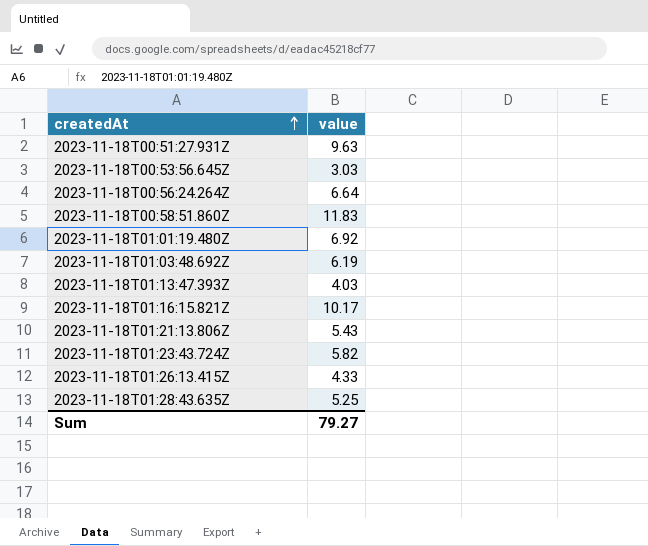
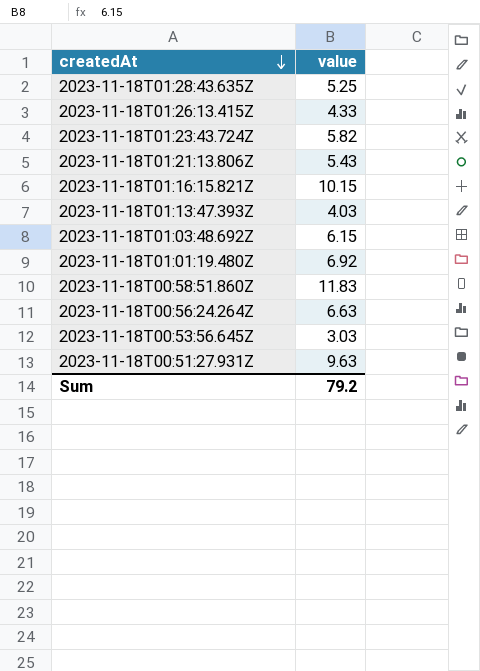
row order: createdAt ascending -> createdAt descending
2023-11-18T01:16:15.821Z | value: 10.17 -> 10.15
2023-11-18T01:03:48.692Z | value: 6.19 -> 6.15
2023-11-18T00:56:24.264Z | value: 6.64 -> 6.63
Sum | value: 79.27 -> 79.2

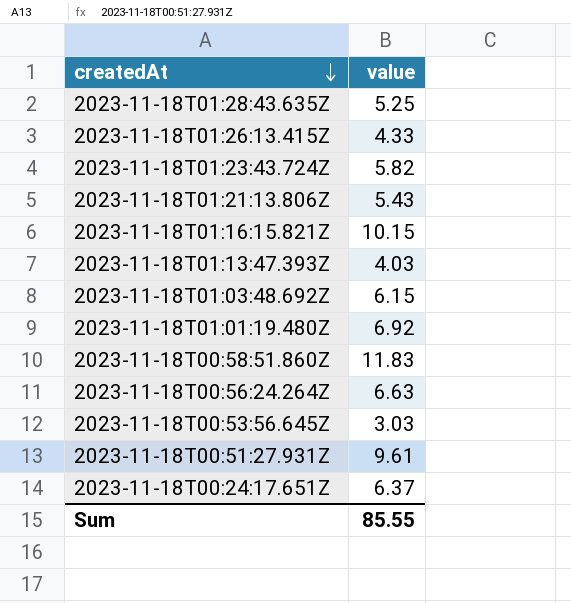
2023-11-18T00:51:27.931Z | value: 9.63 -> 9.61
row 2023-11-18T00:24:17.651Z: none -> 6.37
Sum | value: 79.2 -> 85.55

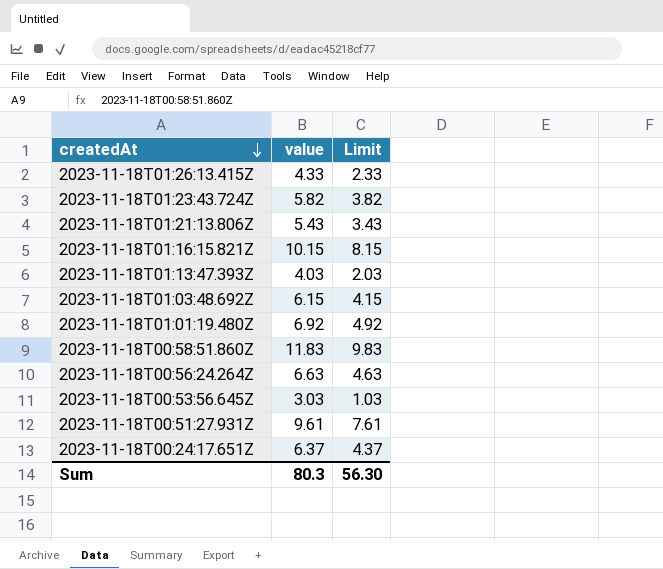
column Limit | formula: none -> [value] - 2
row 2023-11-18T01:28:43.635Z: 5.25 -> none
Sum | value: 85.55 -> 80.3

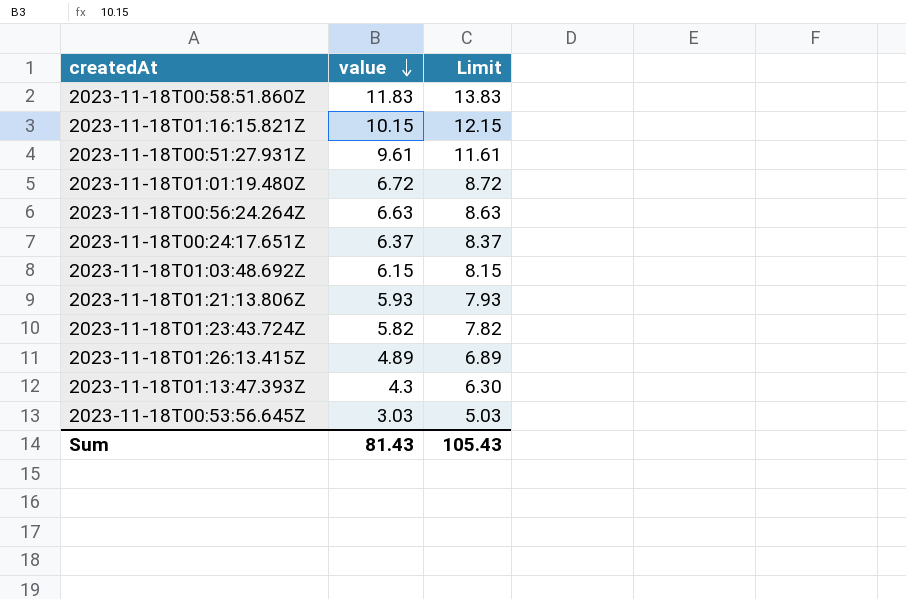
row order: createdAt descending -> value descending
column Limit | formula: [value] - 2 -> [value] + 2
2023-11-18T01:01:19.480Z | value: 6.92 -> 6.72
2023-11-18T01:21:13.806Z | value: 5.43 -> 5.93
2023-11-18T01:26:13.415Z | value: 4.33 -> 4.89
2023-11-18T01:13:47.393Z | value: 4.03 -> 4.3
Sum | value: 80.3 -> 81.43
Sum | Limit: 56.30 -> 105.43

